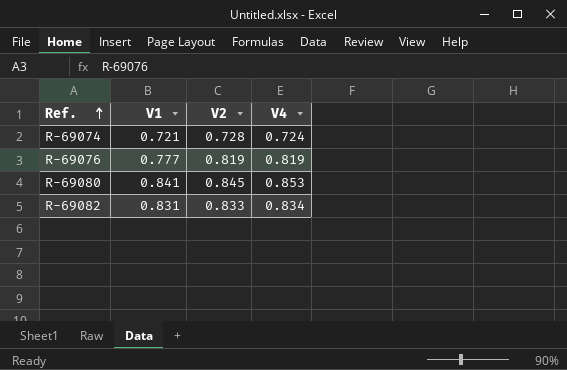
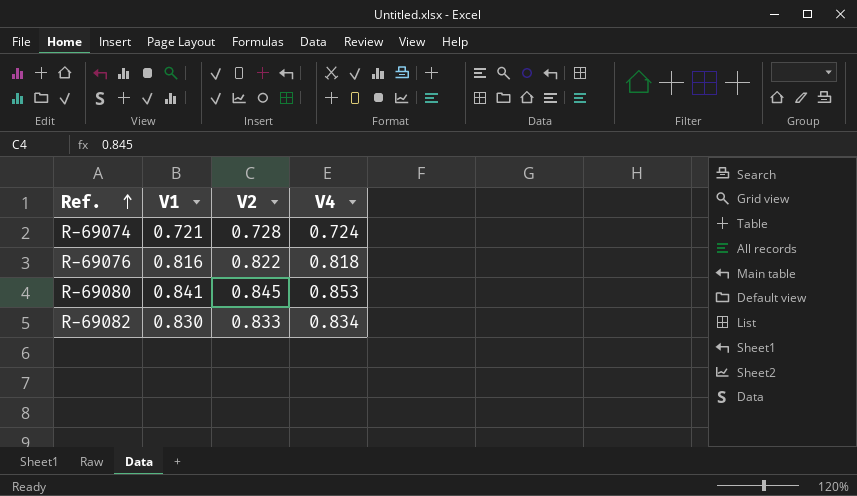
R-69076 | V1: 0.777 -> 0.816
R-69076 | V2: 0.819 -> 0.822
R-69076 | V4: 0.819 -> 0.818
R-69082 | V1: 0.831 -> 0.830

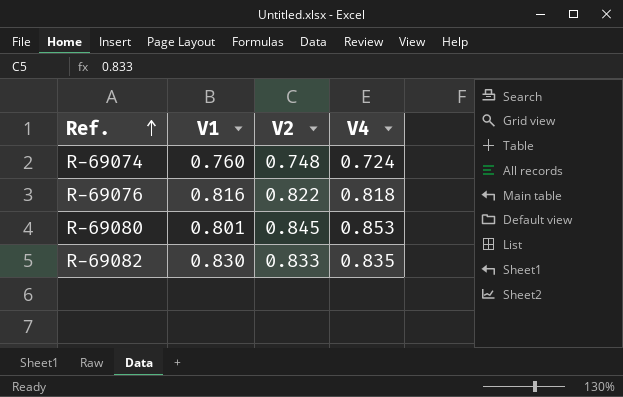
R-69074 | V1: 0.721 -> 0.760
R-69074 | V2: 0.728 -> 0.748
R-69080 | V1: 0.841 -> 0.801
R-69082 | V4: 0.834 -> 0.835

